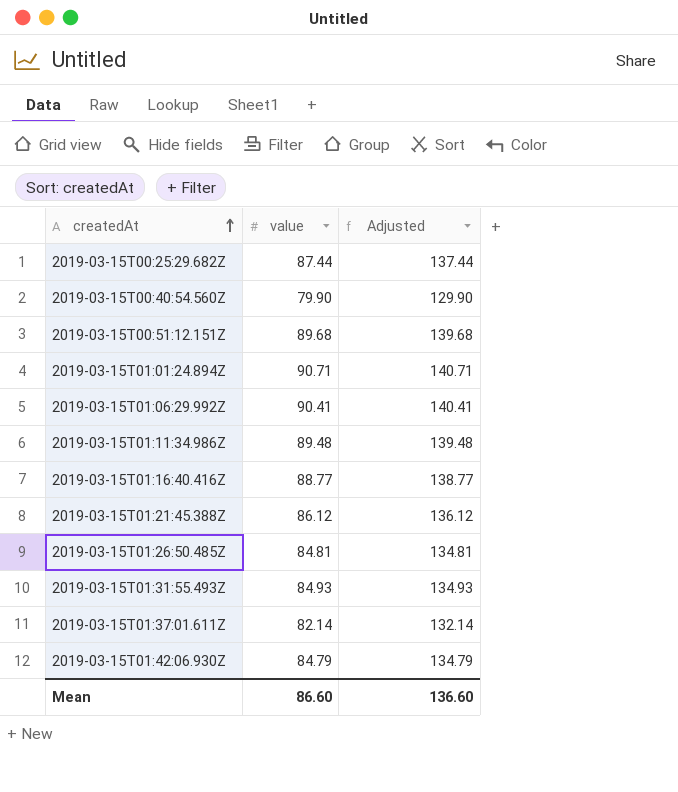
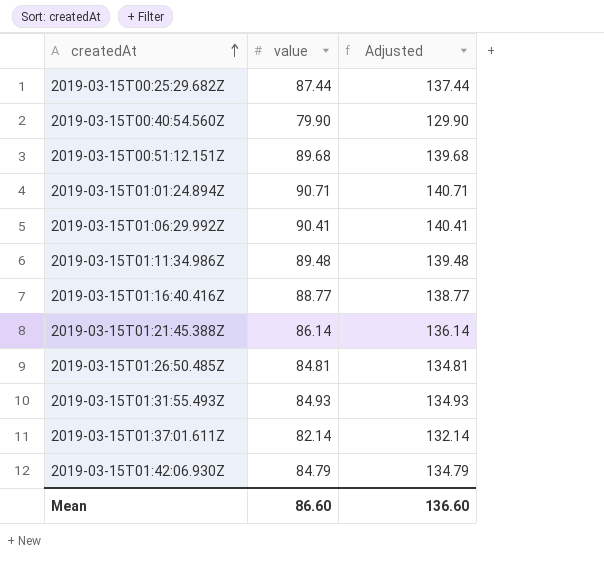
2019-03-15T01:21:45.388Z | value: 86.12 -> 86.14
2019-03-15T01:21:45.388Z | Adjusted: 136.12 -> 136.14

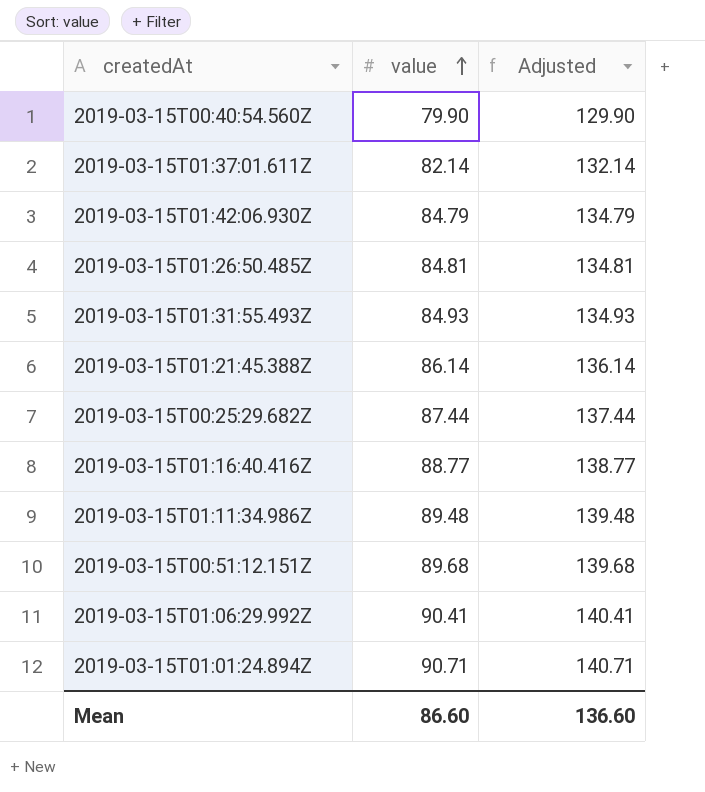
row order: createdAt ascending -> value ascending

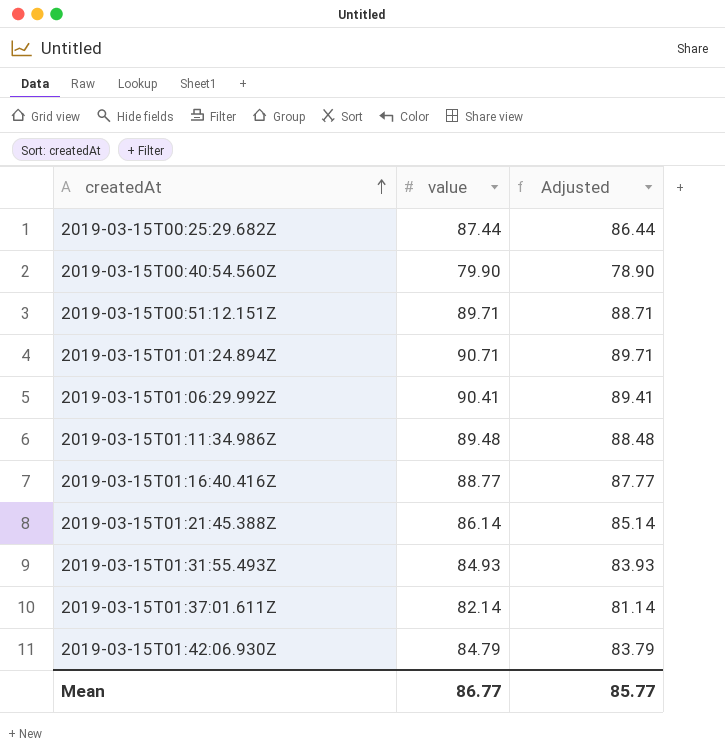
row order: value ascending -> createdAt ascending
column Adjusted | formula: [value] + 50 -> [value] - 1
row 2019-03-15T01:26:50.485Z: 84.81 | 134.81 -> none
2019-03-15T00:51:12.151Z | value: 89.68 -> 89.71
Mean | value: 86.60 -> 86.77
Mean | Adjusted: 136.60 -> 85.77

